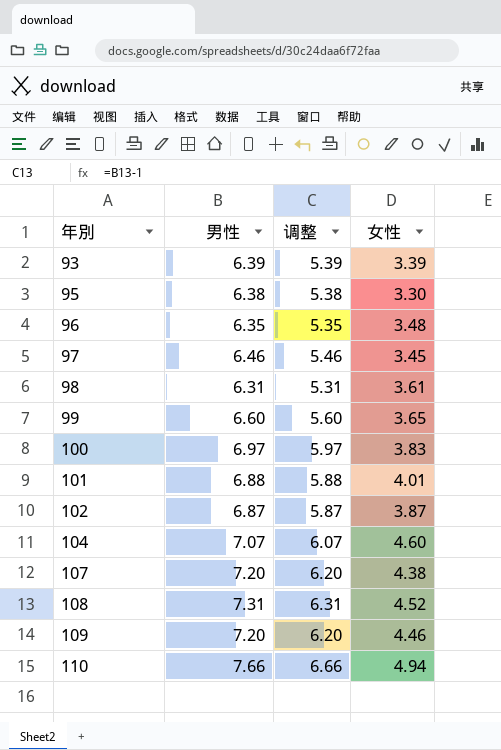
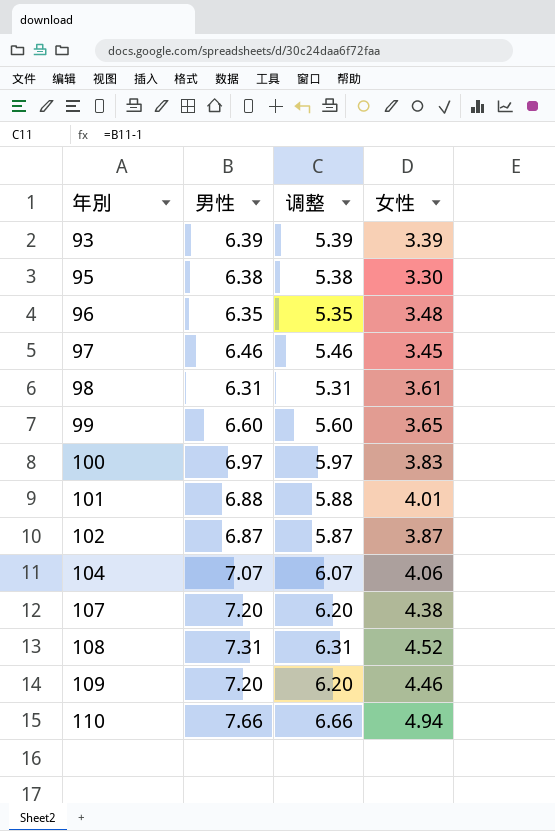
104 | 女性: 4.60 -> 4.06

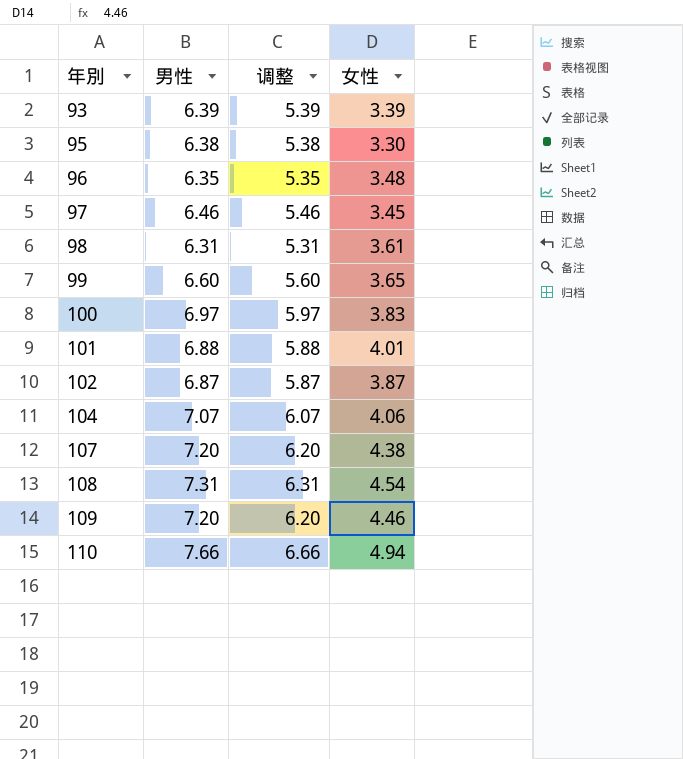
108 | 女性: 4.52 -> 4.54

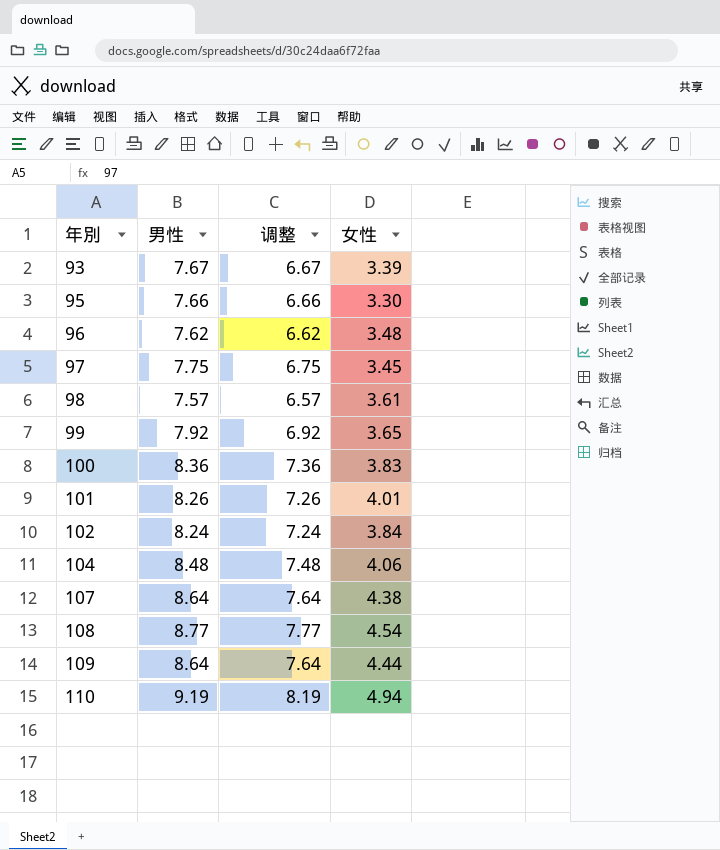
93 | 男性: 6.39 -> 7.67
93 | 调整: 5.39 -> 6.67
95 | 男性: 6.38 -> 7.66
95 | 调整: 5.38 -> 6.66
96 | 男性: 6.35 -> 7.62
96 | 调整: 5.35 -> 6.62
97 | 男性: 6.46 -> 7.75
97 | 调整: 5.46 -> 6.75
98 | 男性: 6.31 -> 7.57
98 | 调整: 5.31 -> 6.57
99 | 男性: 6.60 -> 7.92
99 | 调整: 5.60 -> 6.92
100 | 男性: 6.97 -> 8.36
100 | 调整: 5.97 -> 7.36
101 | 男性: 6.88 -> 8.26
101 | 调整: 5.88 -> 7.26
102 | 男性: 6.87 -> 8.24
102 | 调整: 5.87 -> 7.24
102 | 女性: 3.87 -> 3.84
104 | 男性: 7.07 -> 8.48
104 | 调整: 6.07 -> 7.48
107 | 男性: 7.20 -> 8.64
107 | 调整: 6.20 -> 7.64
108 | 男性: 7.31 -> 8.77
108 | 调整: 6.31 -> 7.77
109 | 男性: 7.20 -> 8.64
109 | 调整: 6.20 -> 7.64
109 | 女性: 4.46 -> 4.44
110 | 男性: 7.66 -> 9.19
110 | 调整: 6.66 -> 8.19

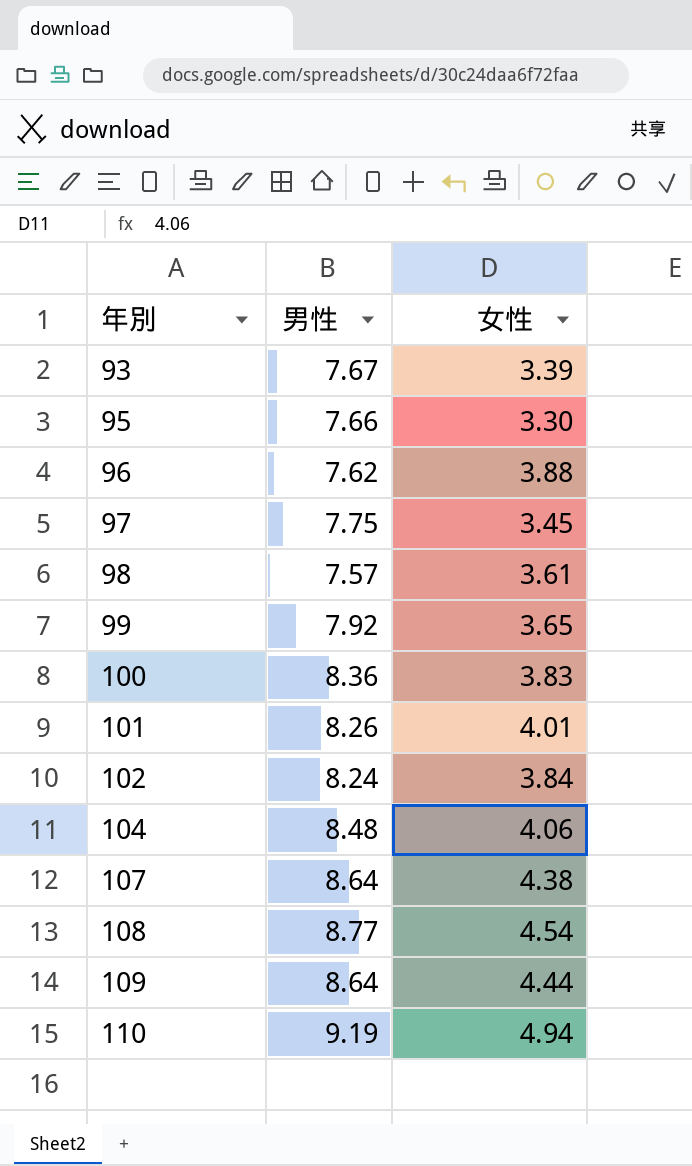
column 调整 | formula: [男性] - 1 -> none
96 | 女性: 3.48 -> 3.88

